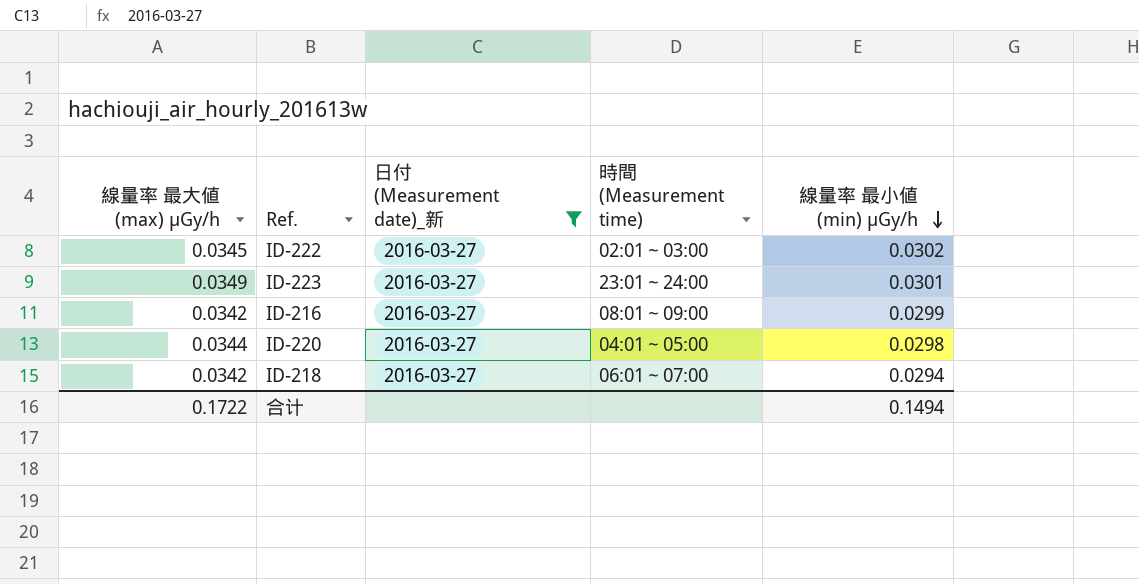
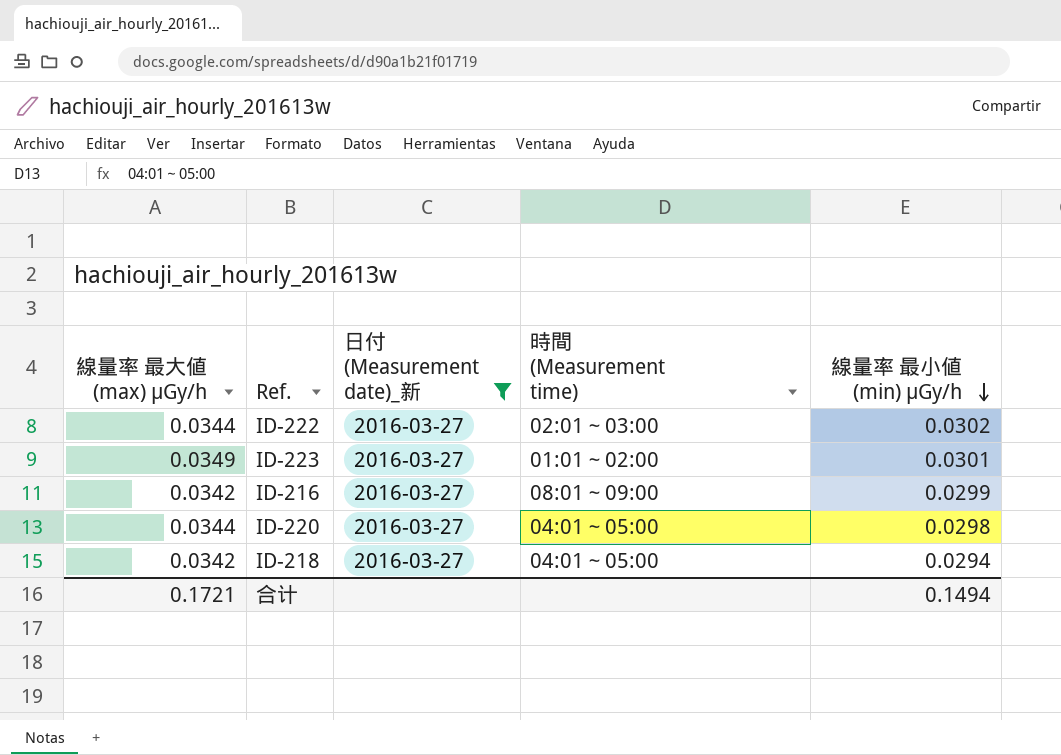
ID-222 | 線量率 最大値 (max) μGy/h: 0.0345 -> 0.0344
ID-223 | 時間 (Measurement time): 23:01～24:00 -> 01:01～02:00
ID-218 | 時間 (Measurement time): 06:01～07:00 -> 04:01～05:00
合计 | 線量率 最大値 (max) μGy/h: 0.1722 -> 0.1721

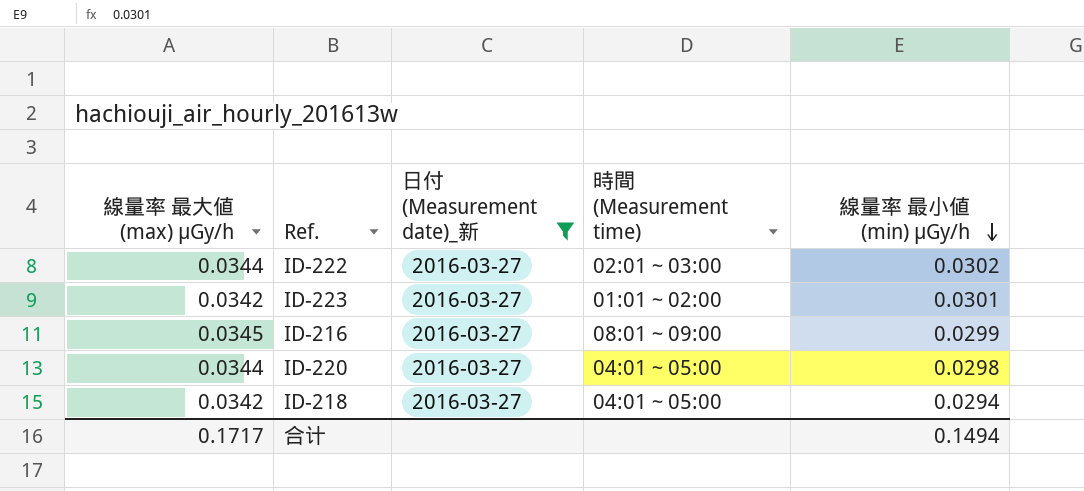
ID-223 | 線量率 最大値 (max) μGy/h: 0.0349 -> 0.0342
ID-216 | 線量率 最大値 (max) μGy/h: 0.0342 -> 0.0345
合计 | 線量率 最大値 (max) μGy/h: 0.1721 -> 0.1717

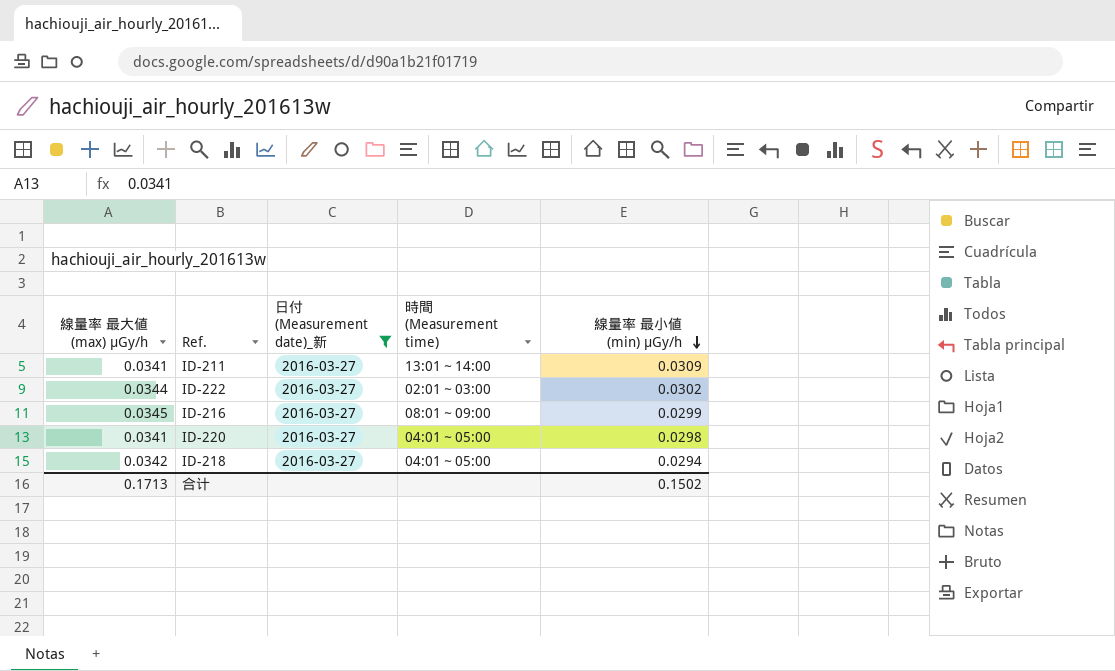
row ID-223: 0.0342 | 2016-03-27 | 01:01～02:00 | 0.0301 -> none
row ID-211: none -> 0.0341 | 2016-03-27 | 13:01～14:00 | 0.0309
ID-220 | 線量率 最大値 (max) μGy/h: 0.0344 -> 0.0341
合计 | 線量率 最大値 (max) μGy/h: 0.1717 -> 0.1713
合计 | 線量率 最小値 (min) μGy/h: 0.1494 -> 0.1502

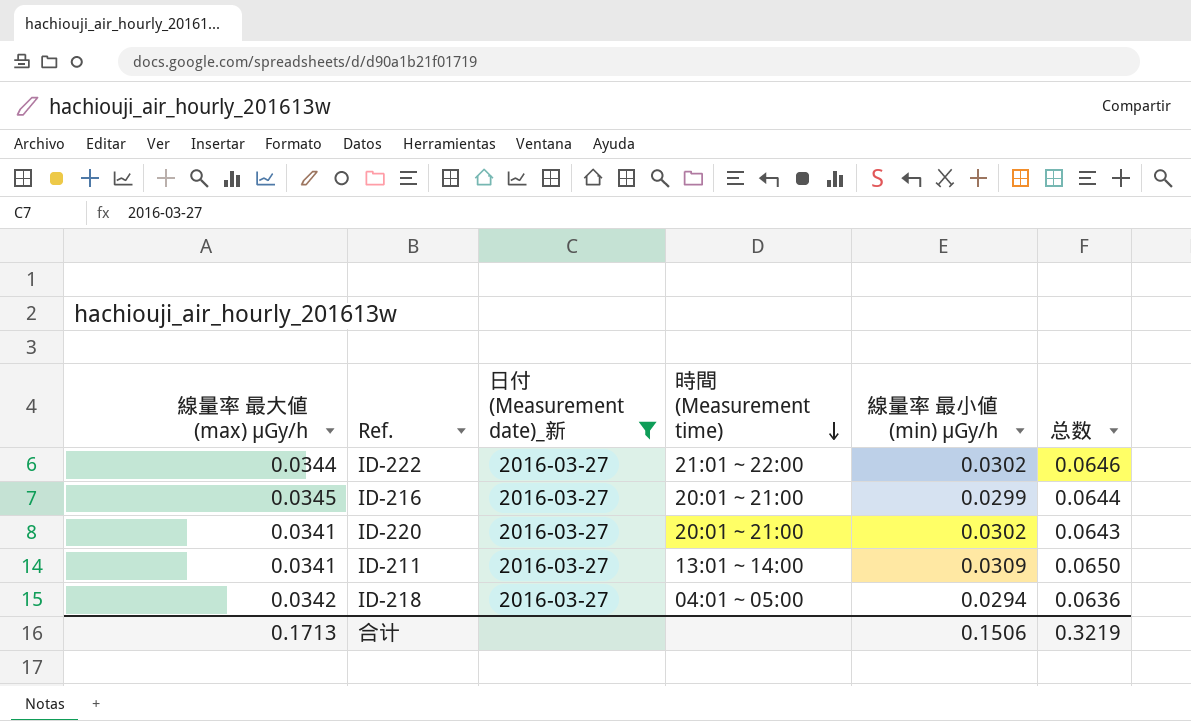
row order: 線量率 最小値 (min) μGy/h descending -> 時間 (Measurement time) descending
column 总数 | formula: none -> [線量率 最大値 (max) μGy/h] + [線量率 最小値 (min) μGy/h]
ID-222 | 時間 (Measurement time): 02:01～03:00 -> 21:01～22:00
ID-216 | 時間 (Measurement time): 08:01～09:00 -> 20:01～21:00
ID-220 | 時間 (Measurement time): 04:01～05:00 -> 20:01～21:00
ID-220 | 線量率 最小値 (min) μGy/h: 0.0298 -> 0.0302
合计 | 線量率 最小値 (min) μGy/h: 0.1502 -> 0.1506

